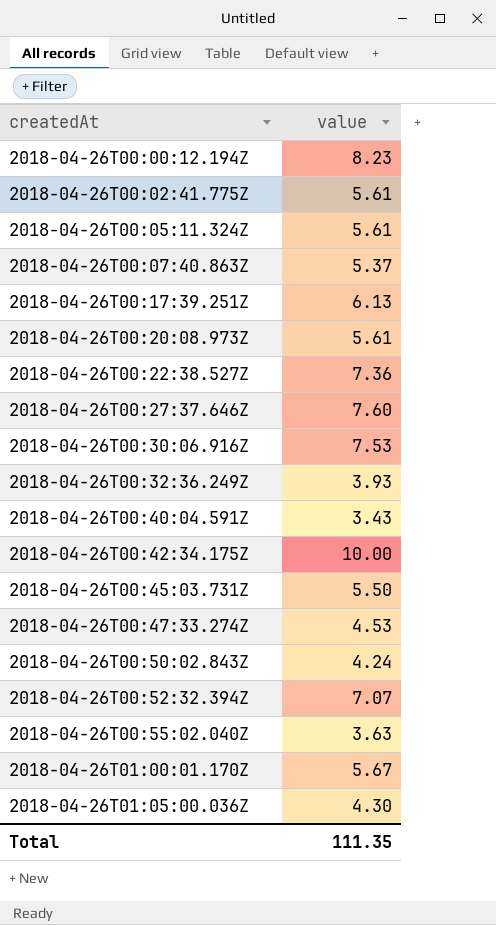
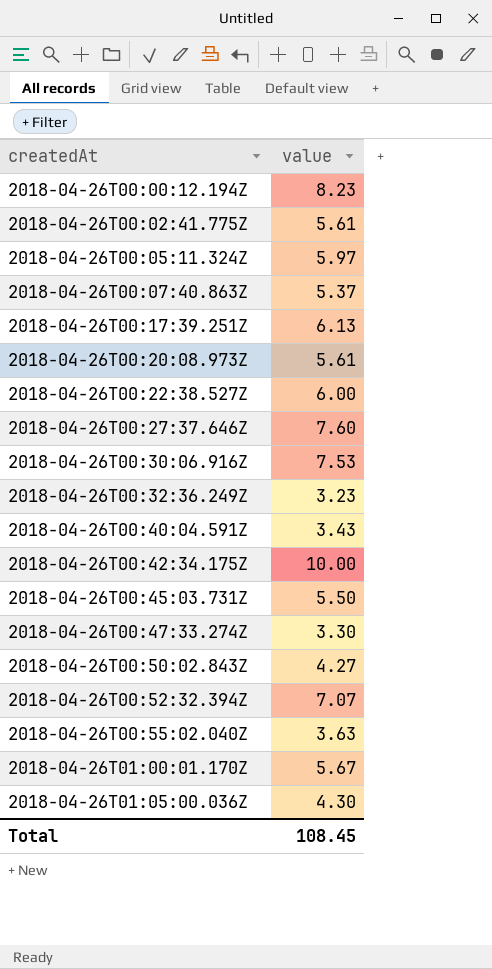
2018-04-26T00:05:11.324Z | value: 5.61 -> 5.97
2018-04-26T00:22:38.527Z | value: 7.36 -> 6.00
2018-04-26T00:32:36.249Z | value: 3.93 -> 3.23
2018-04-26T00:47:33.274Z | value: 4.53 -> 3.30
2018-04-26T00:50:02.843Z | value: 4.24 -> 4.27
Total | value: 111.35 -> 108.45

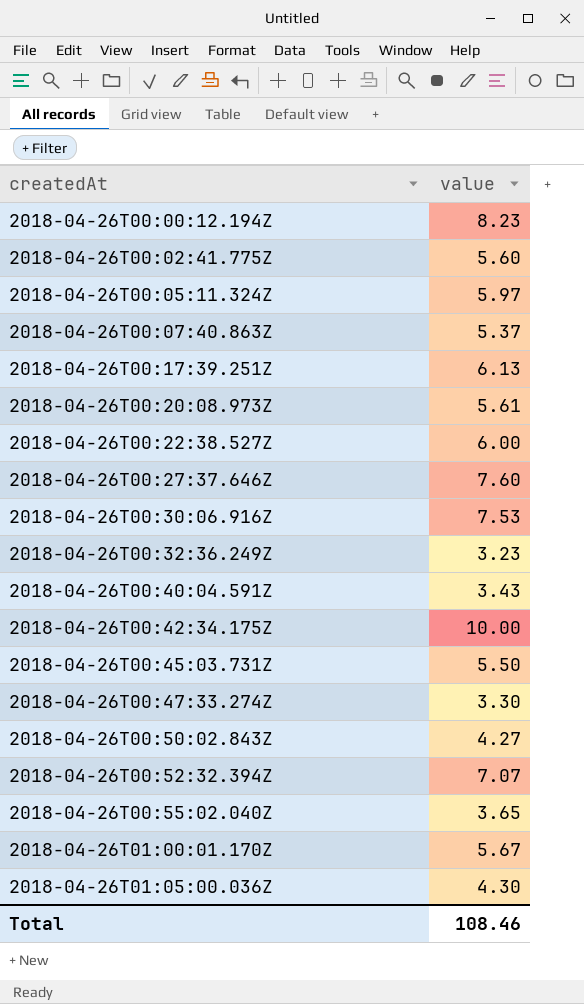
2018-04-26T00:02:41.775Z | value: 5.61 -> 5.60
2018-04-26T00:55:02.040Z | value: 3.63 -> 3.65
Total | value: 108.45 -> 108.46

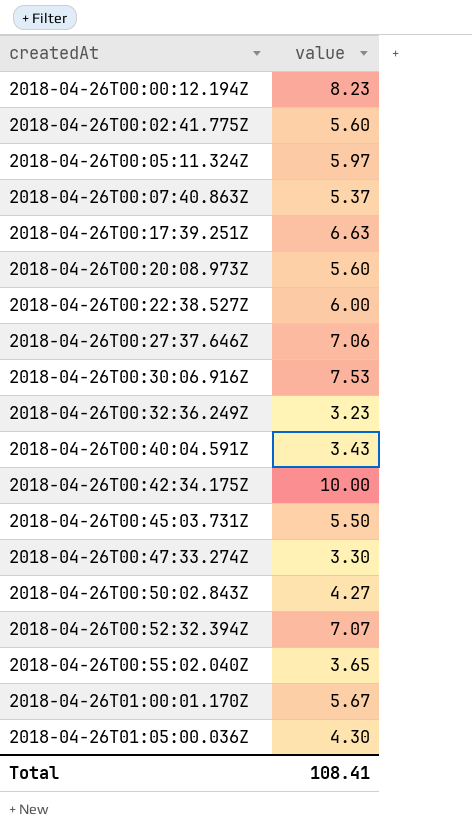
2018-04-26T00:17:39.251Z | value: 6.13 -> 6.63
2018-04-26T00:20:08.973Z | value: 5.61 -> 5.60
2018-04-26T00:27:37.646Z | value: 7.60 -> 7.06
Total | value: 108.46 -> 108.41

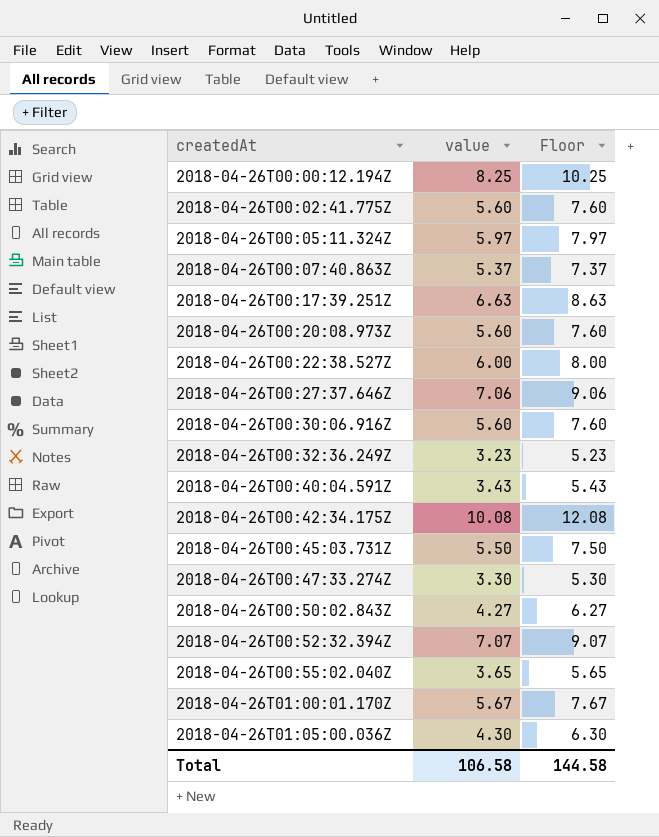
column Floor | formula: none -> [value] + 2
2018-04-26T00:00:12.194Z | value: 8.23 -> 8.25
2018-04-26T00:30:06.916Z | value: 7.53 -> 5.60
2018-04-26T00:42:34.175Z | value: 10.00 -> 10.08
Total | value: 108.41 -> 106.58

